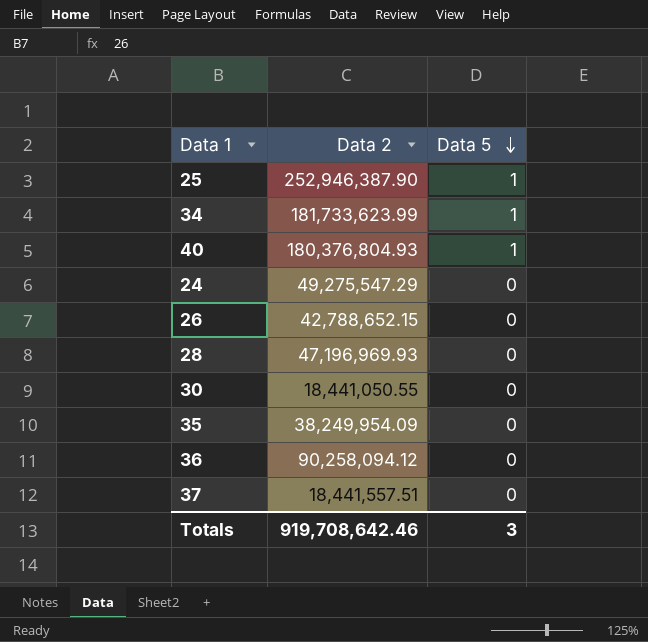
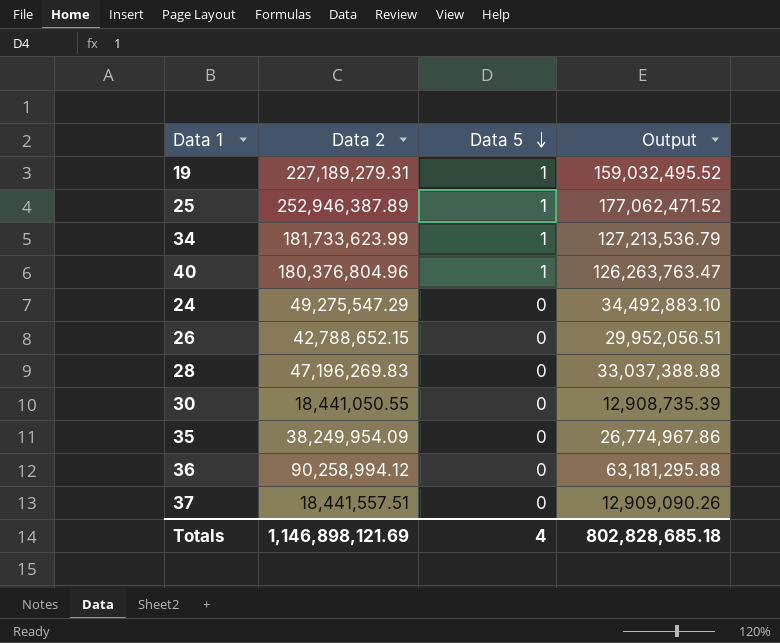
column Output | formula: none -> [Data 2] * 0.7
row 19: none -> 227,189,279.31 | 1 | 159,032,495.52
25 | Data 2: 252,946,387.90 -> 252,946,387.89
40 | Data 2: 180,376,804.93 -> 180,376,804.96
28 | Data 2: 47,196,969.93 -> 47,196,269.83
36 | Data 2: 90,258,094.12 -> 90,258,994.12
Totals | Data 2: 919,708,642.46 -> 1,146,898,121.69
Totals | Data 5: 3 -> 4

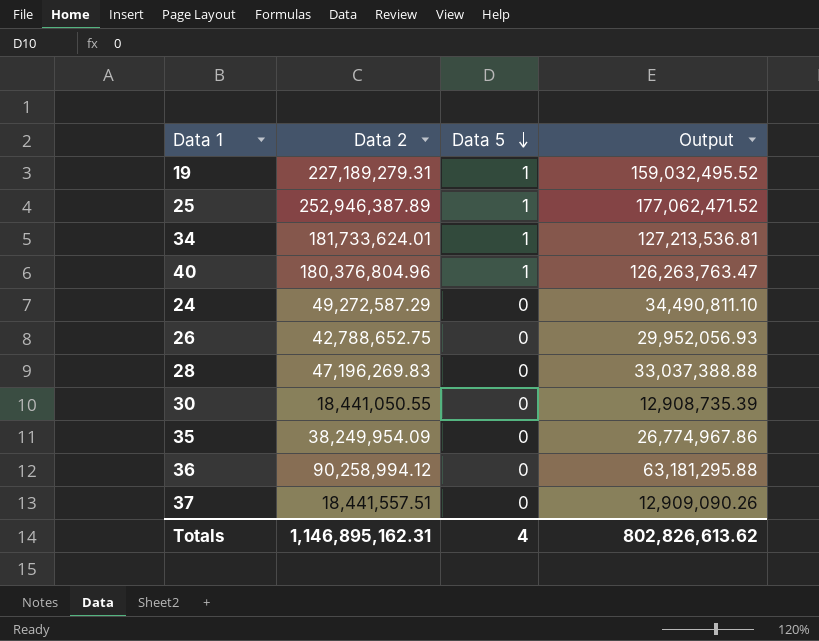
34 | Data 2: 181,733,623.99 -> 181,733,624.01
34 | Output: 127,213,536.79 -> 127,213,536.81
24 | Data 2: 49,275,547.29 -> 49,272,587.29
24 | Output: 34,492,883.10 -> 34,490,811.10
26 | Data 2: 42,788,652.15 -> 42,788,652.75
26 | Output: 29,952,056.51 -> 29,952,056.93
Totals | Data 2: 1,146,898,121.69 -> 1,146,895,162.31
Totals | Output: 802,828,685.18 -> 802,826,613.62

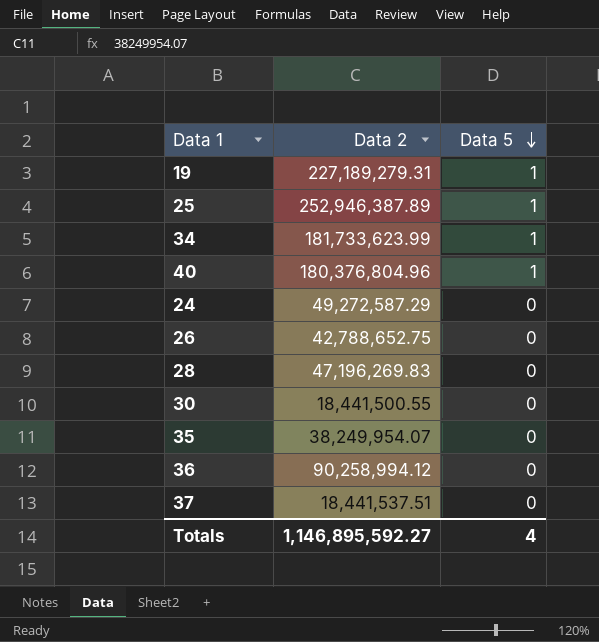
column Output | formula: [Data 2] * 0.7 -> none
34 | Data 2: 181,733,624.01 -> 181,733,623.99
30 | Data 2: 18,441,050.55 -> 18,441,500.55
35 | Data 2: 38,249,954.09 -> 38,249,954.07
37 | Data 2: 18,441,557.51 -> 18,441,537.51
Totals | Data 2: 1,146,895,162.31 -> 1,146,895,592.27

